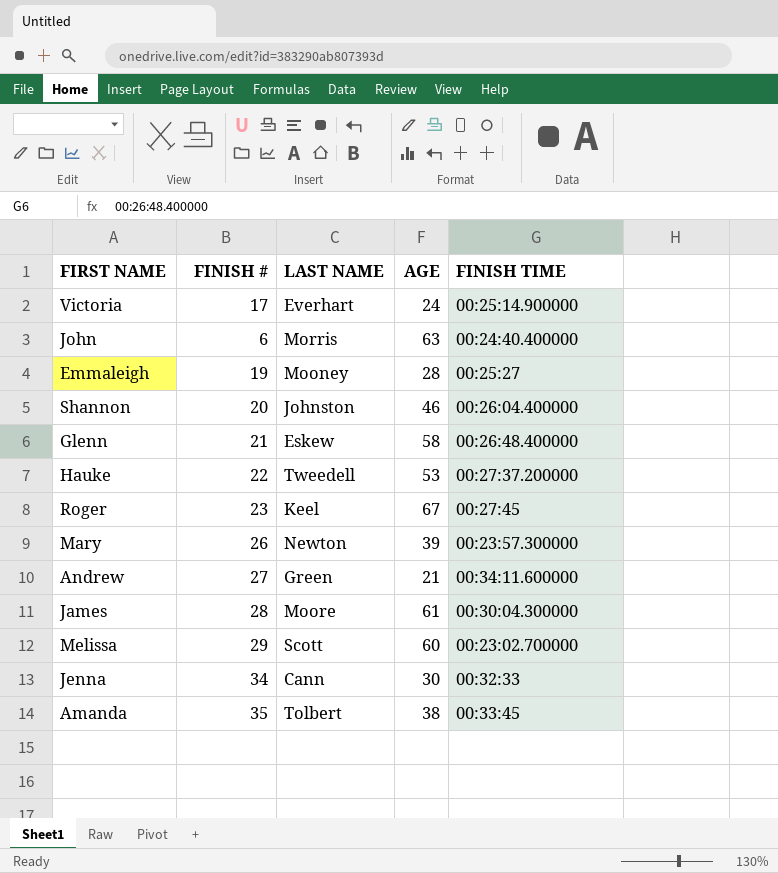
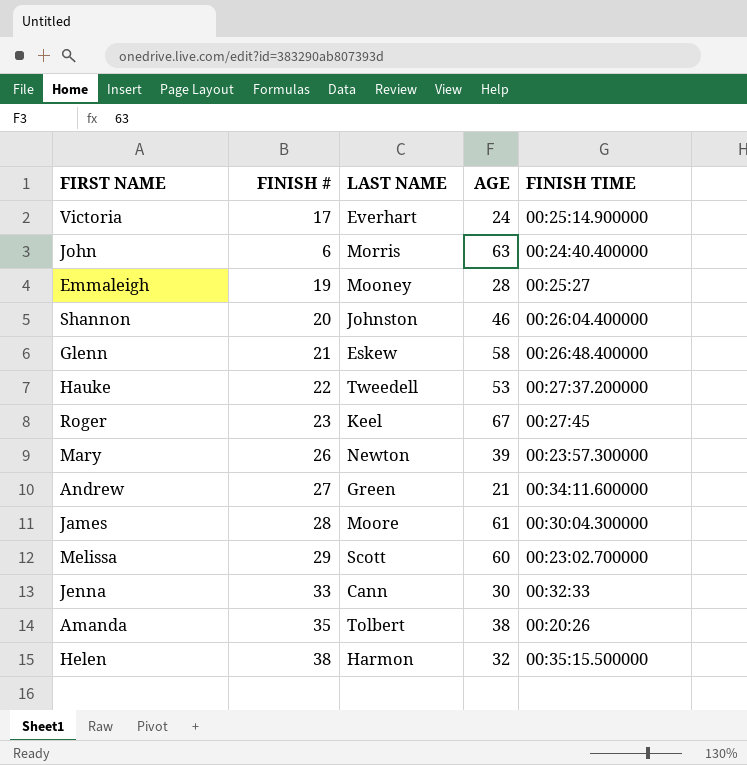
Jenna | FINISH #: 34 -> 33
Amanda | FINISH TIME: 00:33:45 -> 00:20:26
row Helen: none -> 38 | Harmon | 32 | 00:35:15.500000

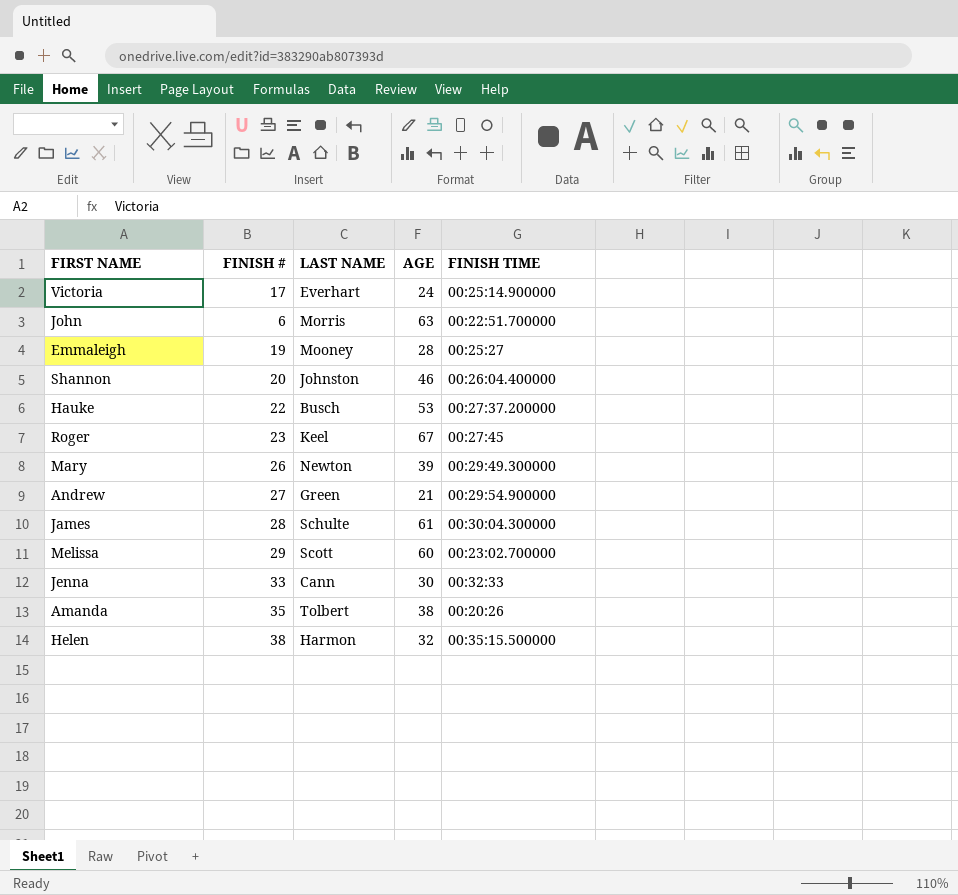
row Glenn: 21 | Eskew | 58 | 00:26:48.400000 -> none
John | FINISH TIME: 00:24:40.400000 -> 00:22:51.700000
Hauke | LAST NAME: Tweedell -> Busch
Mary | FINISH TIME: 00:23:57.300000 -> 00:29:49.300000
Andrew | FINISH TIME: 00:34:11.600000 -> 00:29:54.900000
James | LAST NAME: Moore -> Schulte

